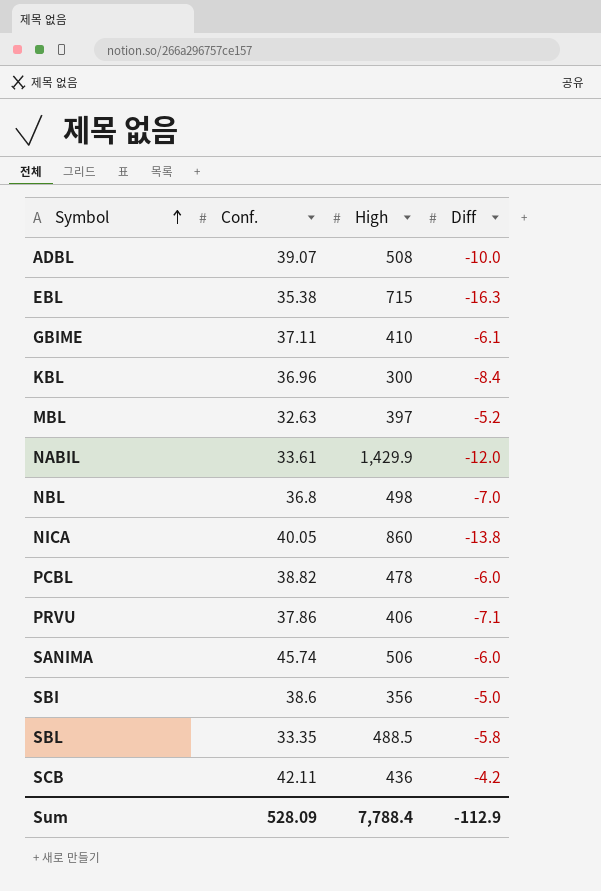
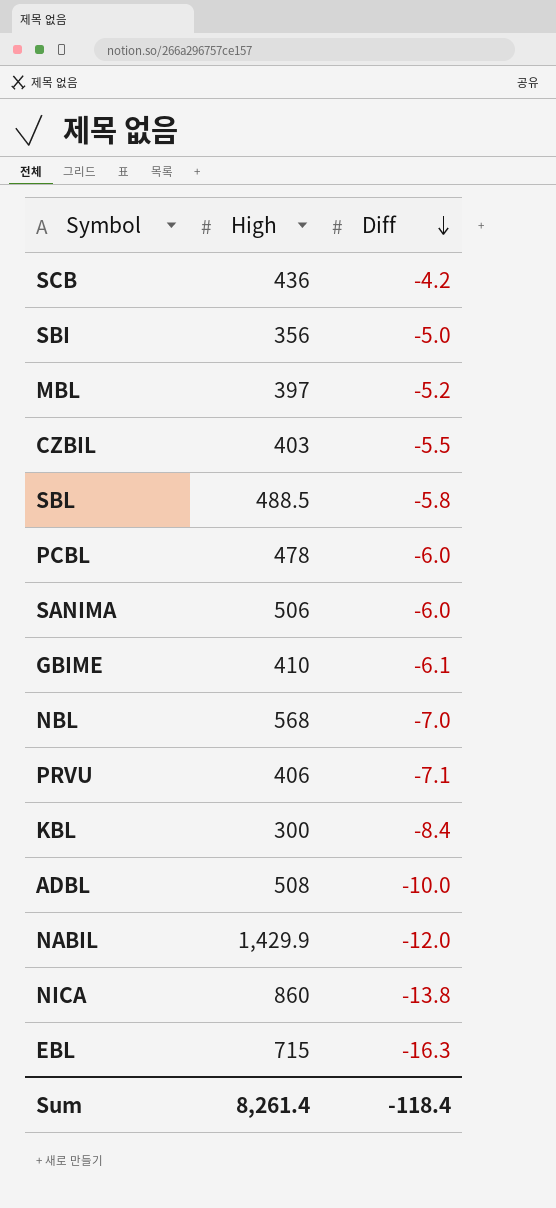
row order: Symbol ascending -> Diff descending
column Conf. | position: 2 -> none
row CZBIL: none -> 403 | -5.5
NBL | High: 498 -> 568
Sum | High: 7,788.4 -> 8,261.4
Sum | Diff: -112.9 -> -118.4

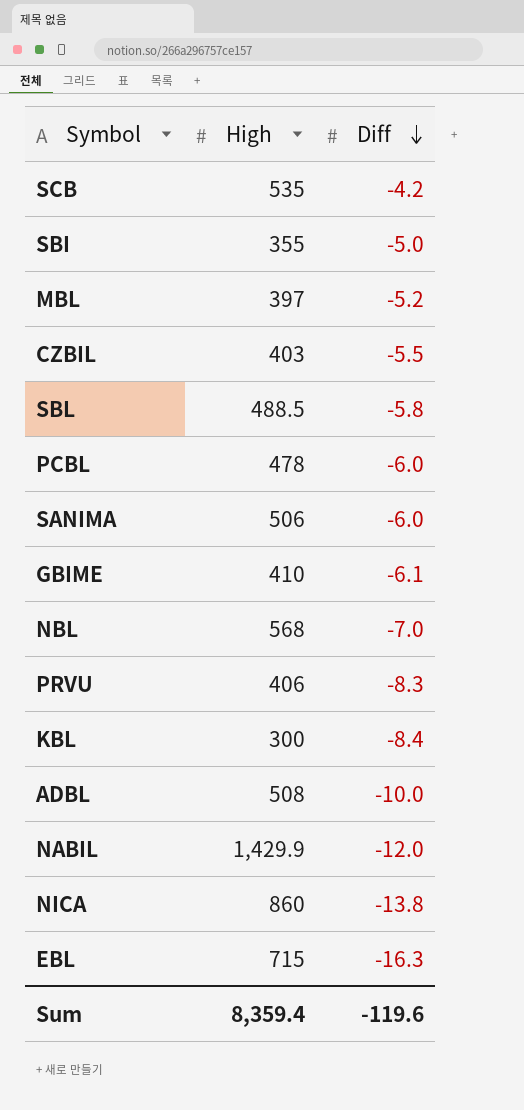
SCB | High: 436 -> 535
SBI | High: 356 -> 355
PRVU | Diff: -7.1 -> -8.3
Sum | High: 8,261.4 -> 8,359.4
Sum | Diff: -118.4 -> -119.6

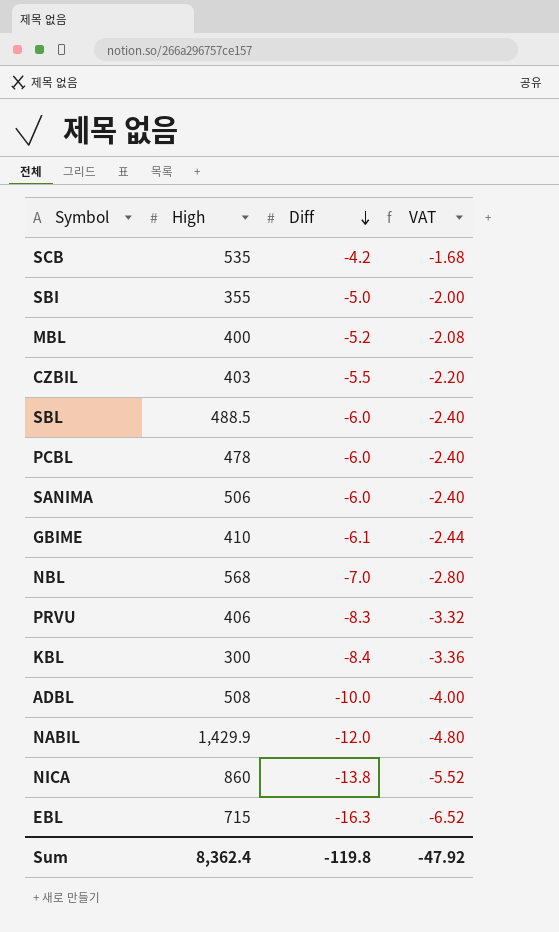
column VAT | formula: none -> [Diff] * 0.4
MBL | High: 397 -> 400
SBL | Diff: -5.8 -> -6.0
Sum | High: 8,359.4 -> 8,362.4
Sum | Diff: -119.6 -> -119.8

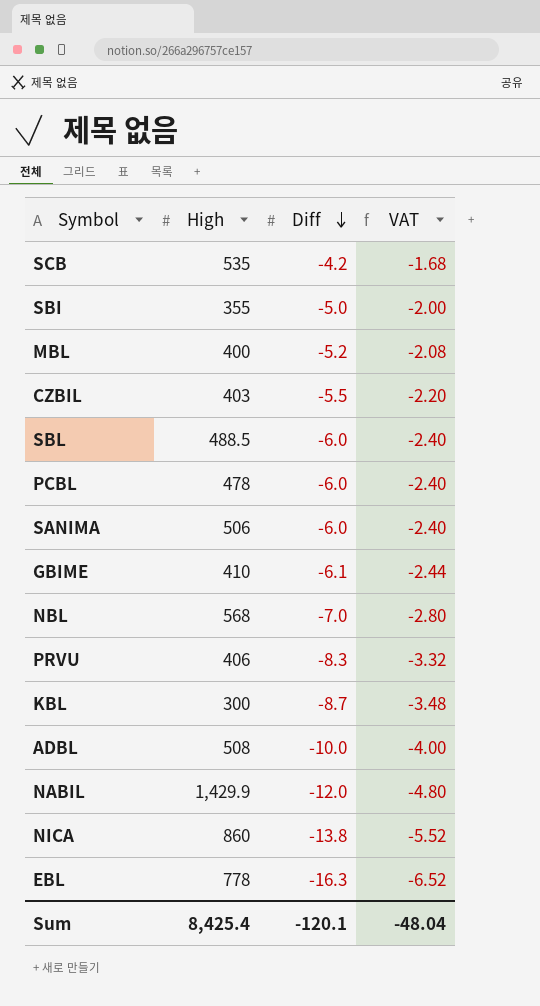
KBL | Diff: -8.4 -> -8.7
KBL | VAT: -3.36 -> -3.48
EBL | High: 715 -> 778
Sum | High: 8,362.4 -> 8,425.4
Sum | Diff: -119.8 -> -120.1
Sum | VAT: -47.92 -> -48.04

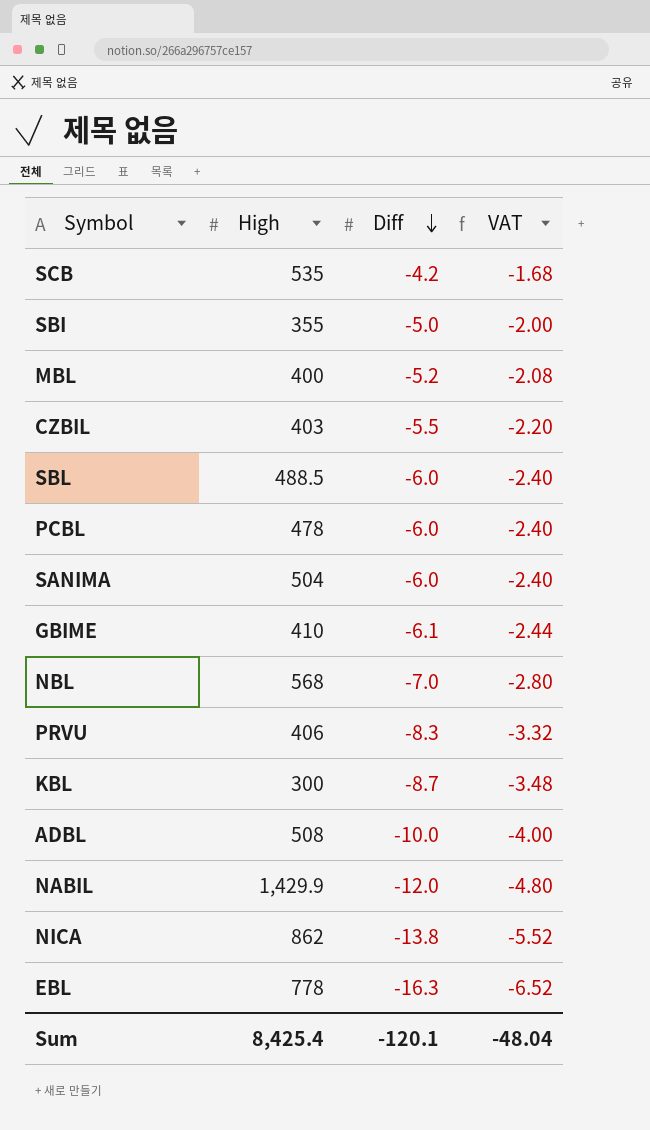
SANIMA | High: 506 -> 504
NICA | High: 860 -> 862

